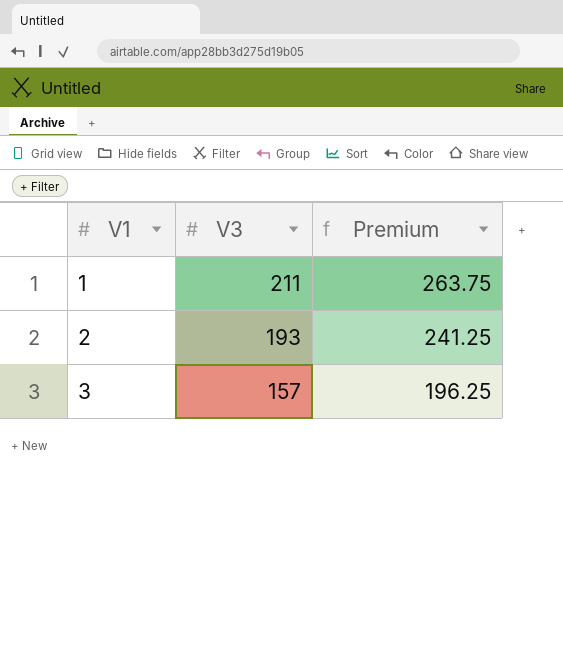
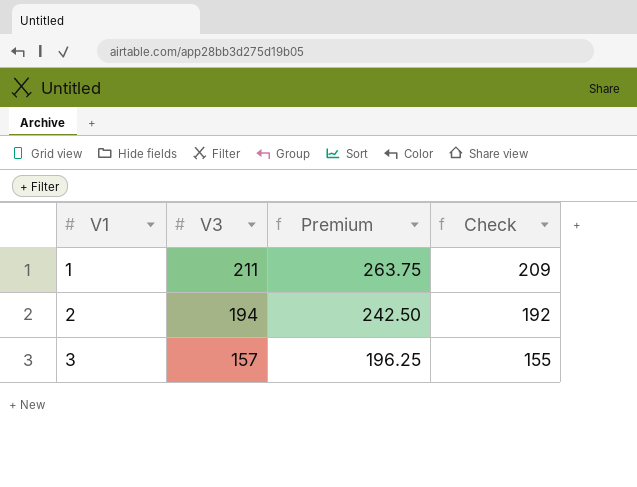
column Check | formula: none -> [V3] - 2
2 | V3: 193 -> 194
2 | Premium: 241.25 -> 242.50

